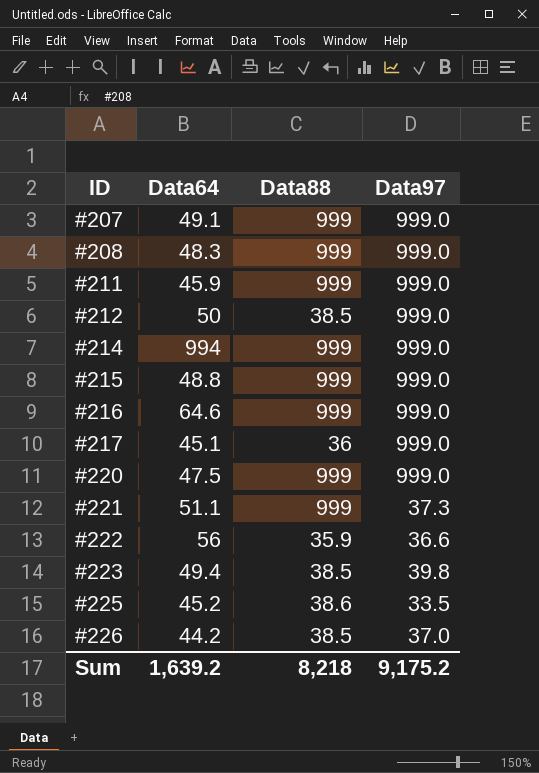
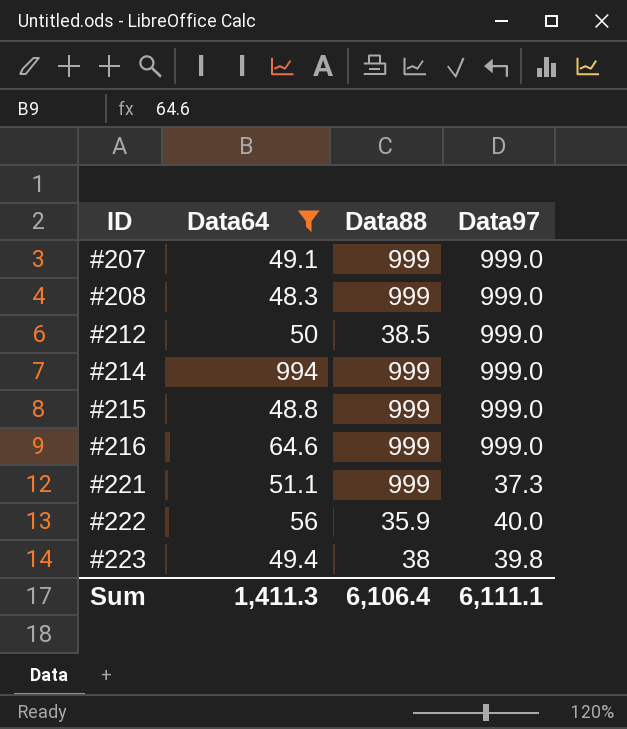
filter: none -> Data64 >= 48.3
#222 | Data97: 36.6 -> 40.0
#223 | Data88: 38.5 -> 38
Sum | Data64: 1,639.2 -> 1,411.3
Sum | Data88: 8,218 -> 6,106.4
Sum | Data97: 9,175.2 -> 6,111.1

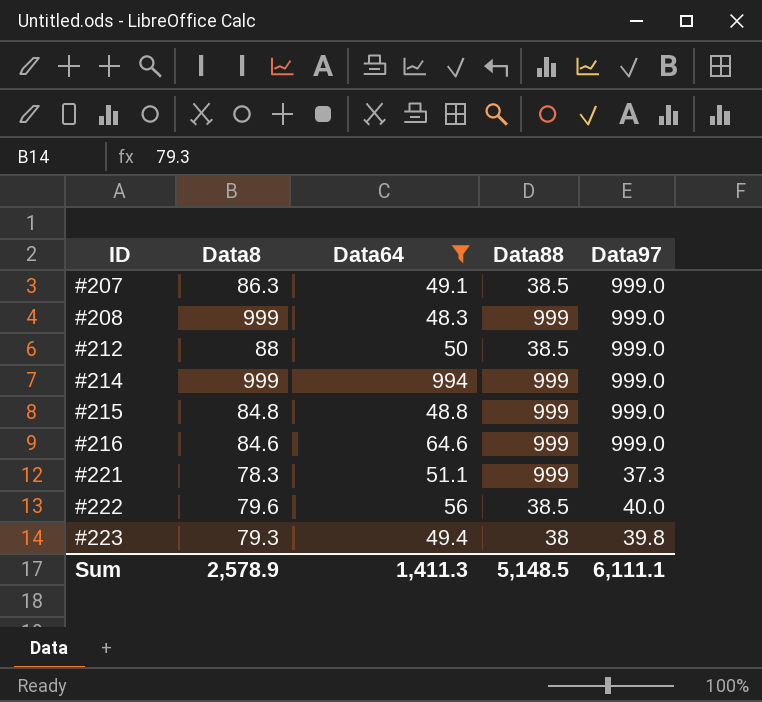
column Data8 | position: none -> 2
#207 | Data88: 999 -> 38.5
#222 | Data88: 35.9 -> 38.5
Sum | Data88: 6,106.4 -> 5,148.5

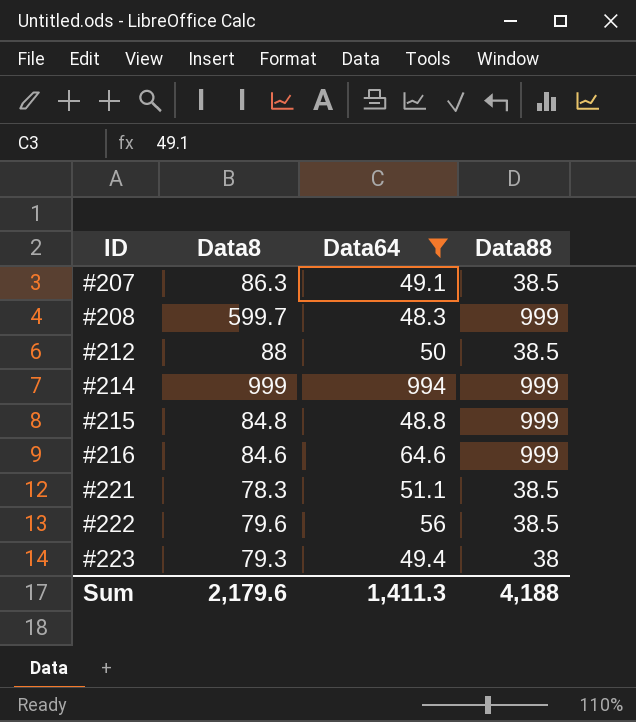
column Data97 | position: 5 -> none
#208 | Data8: 999 -> 599.7
#221 | Data88: 999 -> 38.5
Sum | Data8: 2,578.9 -> 2,179.6
Sum | Data88: 5,148.5 -> 4,188

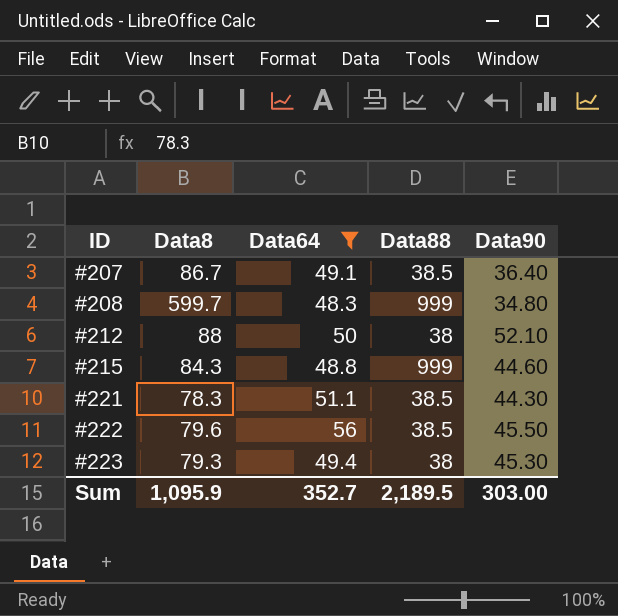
column Data90 | position: none -> 5
row #214: 999 | 994 | 999 -> none
row #216: 84.6 | 64.6 | 999 -> none
#207 | Data8: 86.3 -> 86.7
#212 | Data88: 38.5 -> 38
#215 | Data8: 84.8 -> 84.3
Sum | Data8: 2,179.6 -> 1,095.9
Sum | Data64: 1,411.3 -> 352.7
Sum | Data88: 4,188 -> 2,189.5

